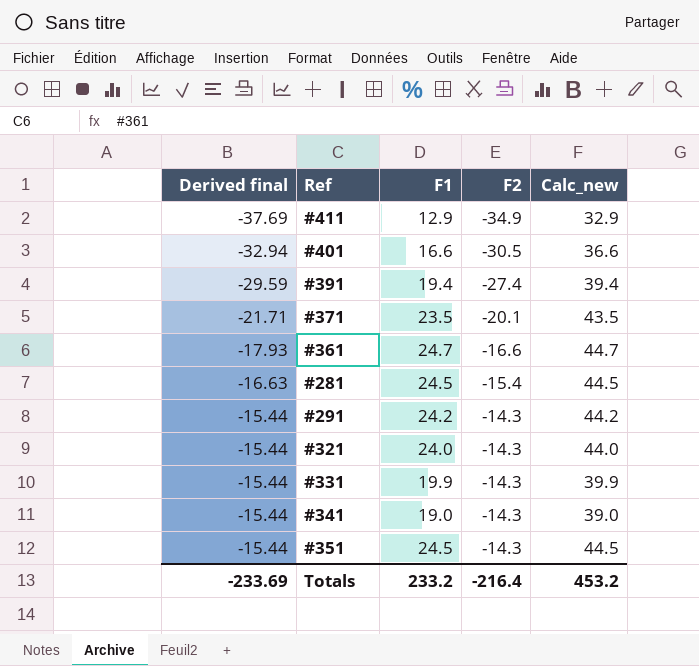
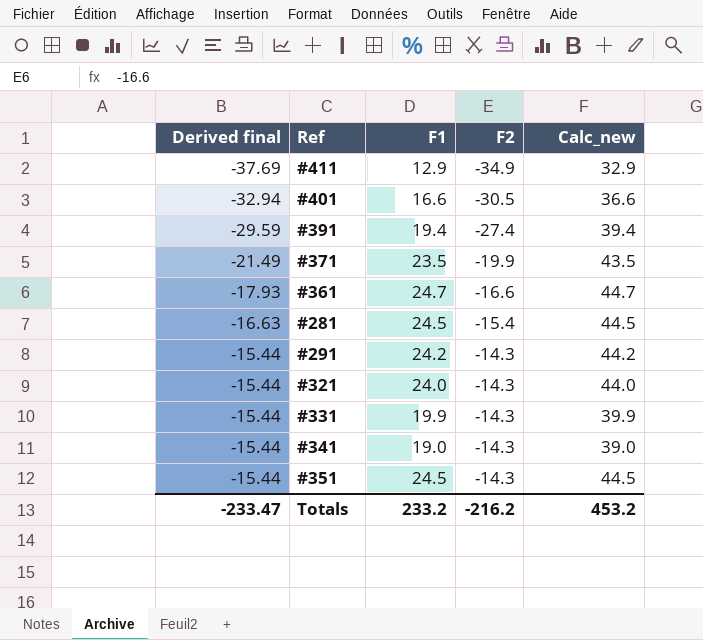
#371 | Derived final: -21.71 -> -21.49
#371 | F2: -20.1 -> -19.9
Totals | Derived final: -233.69 -> -233.47
Totals | F2: -216.4 -> -216.2

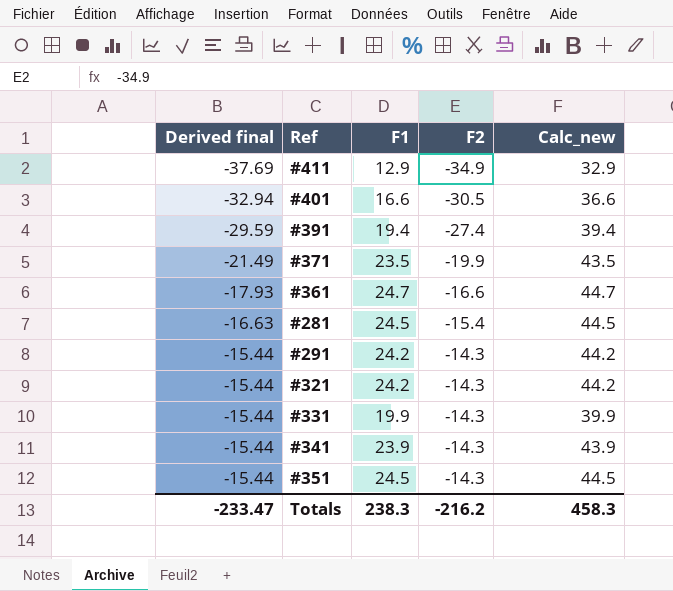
#321 | F1: 24.0 -> 24.2
#321 | Calc_new: 44.0 -> 44.2
#341 | F1: 19.0 -> 23.9
#341 | Calc_new: 39.0 -> 43.9
Totals | F1: 233.2 -> 238.3
Totals | Calc_new: 453.2 -> 458.3

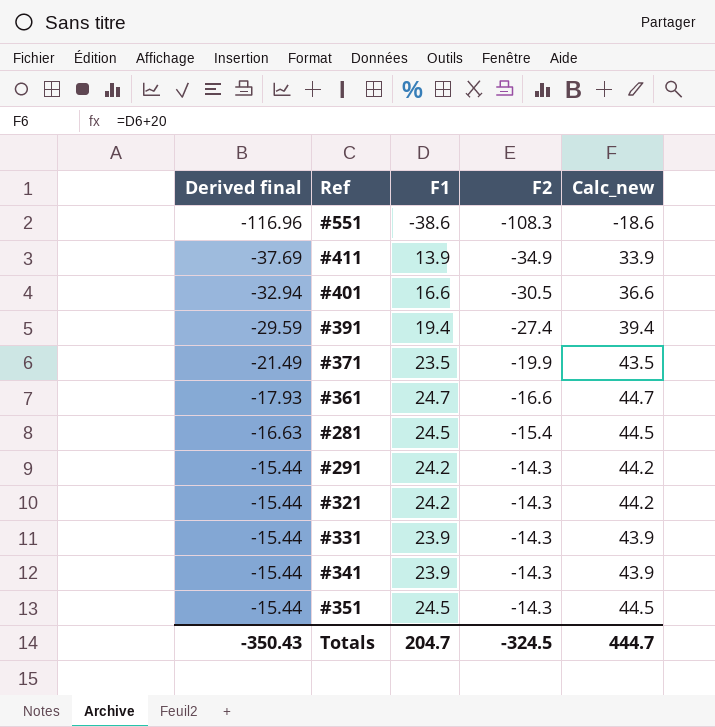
row #551: none -> -116.96 | -38.6 | -108.3 | -18.6
#411 | F1: 12.9 -> 13.9
#411 | Calc_new: 32.9 -> 33.9
#331 | F1: 19.9 -> 23.9
#331 | Calc_new: 39.9 -> 43.9
Totals | Derived final: -233.47 -> -350.43
Totals | F1: 238.3 -> 204.7
Totals | F2: -216.2 -> -324.5
Totals | Calc_new: 458.3 -> 444.7

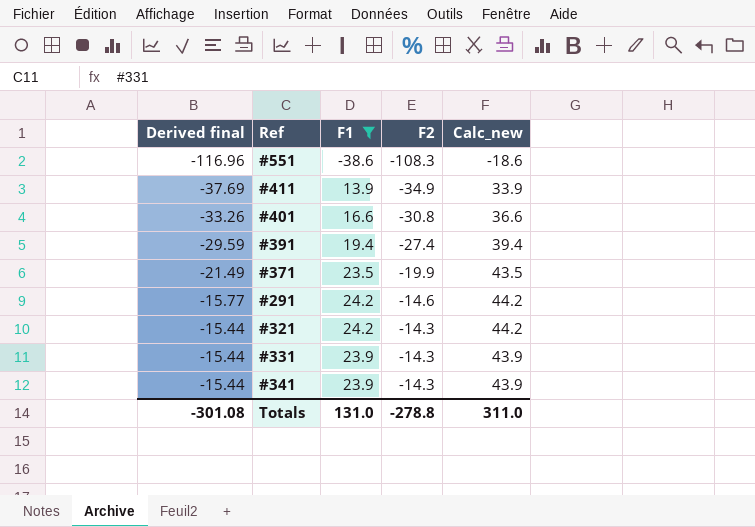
filter: none -> F1 <= 24.2
#401 | Derived final: -32.94 -> -33.26
#401 | F2: -30.5 -> -30.8
#291 | Derived final: -15.44 -> -15.77
#291 | F2: -14.3 -> -14.6
Totals | Derived final: -350.43 -> -301.08
Totals | F1: 204.7 -> 131.0
Totals | F2: -324.5 -> -278.8
Totals | Calc_new: 444.7 -> 311.0

